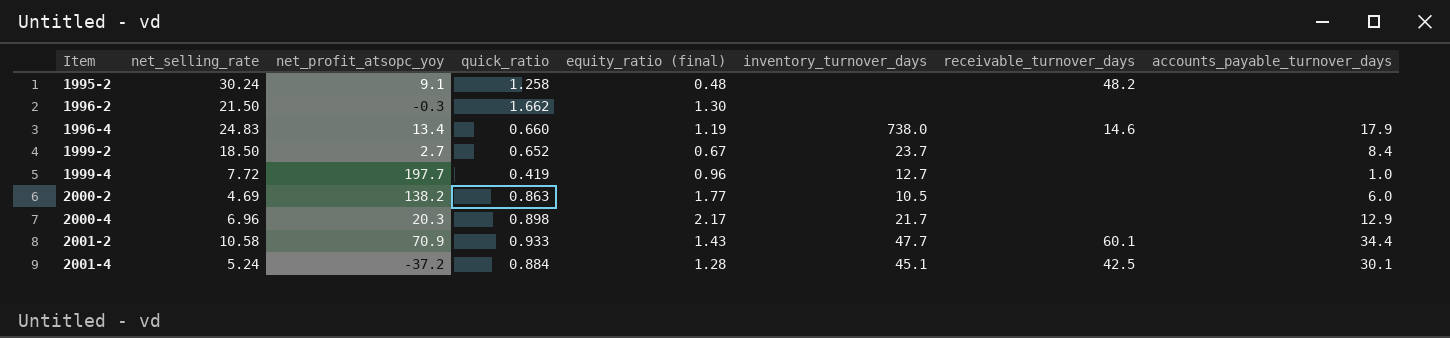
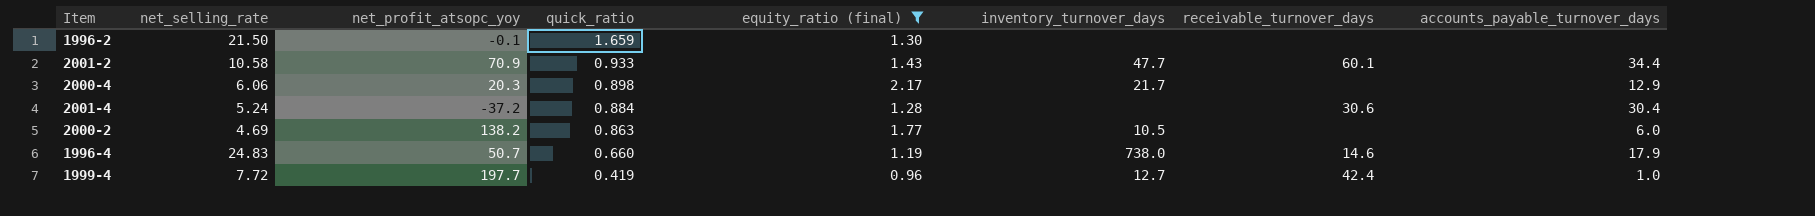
filter: none -> equity_ratio (final) >= 0.96
row order: Item ascending -> quick_ratio descending
1996-2 | net_profit_atsopc_yoy: -0.3 -> -0.1
1996-2 | quick_ratio: 1.662 -> 1.659
2000-4 | net_selling_rate: 6.96 -> 6.06
2001-4 | inventory_turnover_days: 45.1 -> none
2001-4 | receivable_turnover_days: 42.5 -> 30.6
2001-4 | accounts_payable_turnover_days: 30.1 -> 30.4
1996-4 | net_profit_atsopc_yoy: 13.4 -> 50.7
1999-4 | receivable_turnover_days: none -> 42.4

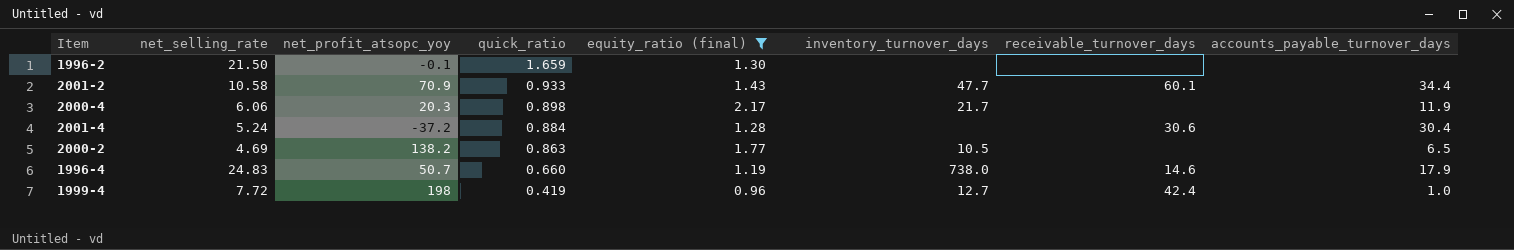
2000-4 | accounts_payable_turnover_days: 12.9 -> 11.9
2000-2 | accounts_payable_turnover_days: 6.0 -> 6.5
1999-4 | net_profit_atsopc_yoy: 197.7 -> 198

